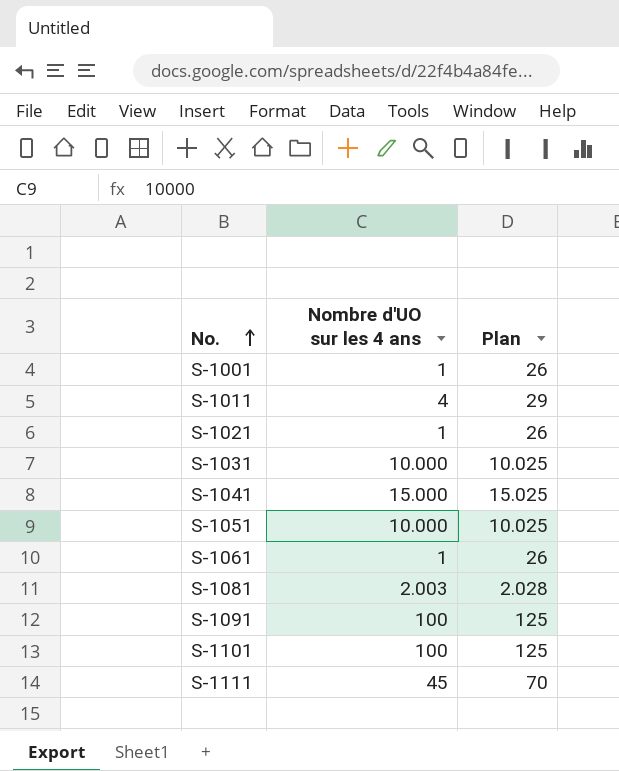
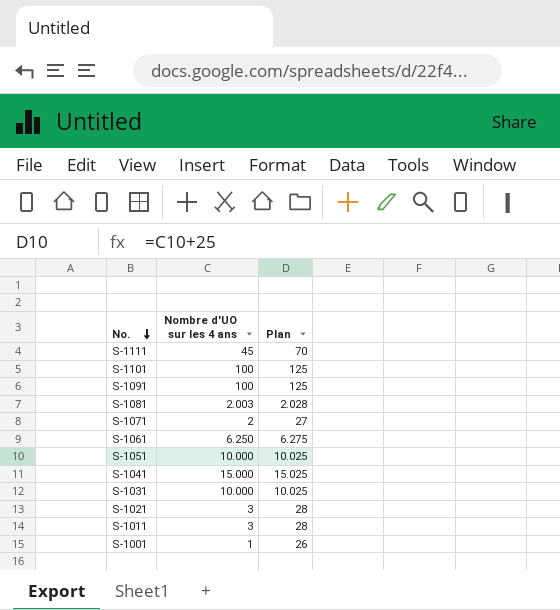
row order: No. ascending -> No. descending
row S-1071: none -> 2 | 27
S-1061 | Nombre d'UO sur les 4 ans: 1 -> 6.250
S-1061 | Plan: 26 -> 6.275
S-1021 | Nombre d'UO sur les 4 ans: 1 -> 3
S-1021 | Plan: 26 -> 28
S-1011 | Nombre d'UO sur les 4 ans: 4 -> 3
S-1011 | Plan: 29 -> 28

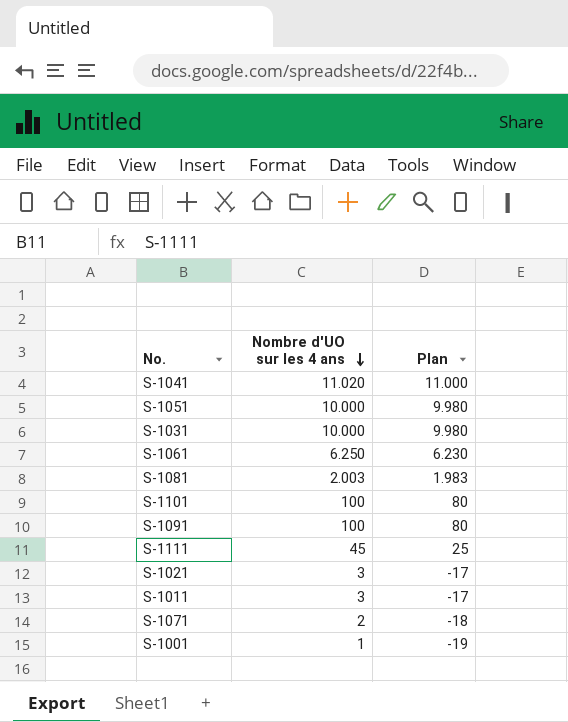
row order: No. descending -> Nombre d'UO sur les 4 ans descending
column Plan | formula: [Nombre d'UO sur les 4 ans] + 25 -> [Nombre d'UO sur les 4 ans] - 20
S-1041 | Nombre d'UO sur les 4 ans: 15.000 -> 11.020

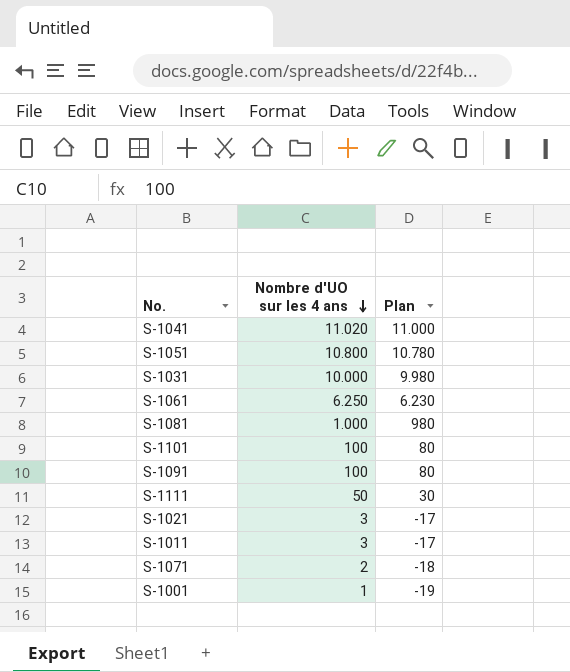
S-1051 | Nombre d'UO sur les 4 ans: 10.000 -> 10.800
S-1051 | Plan: 9.980 -> 10.780
S-1081 | Nombre d'UO sur les 4 ans: 2.003 -> 1.000
S-1081 | Plan: 1.983 -> 980
S-1111 | Nombre d'UO sur les 4 ans: 45 -> 50
S-1111 | Plan: 25 -> 30

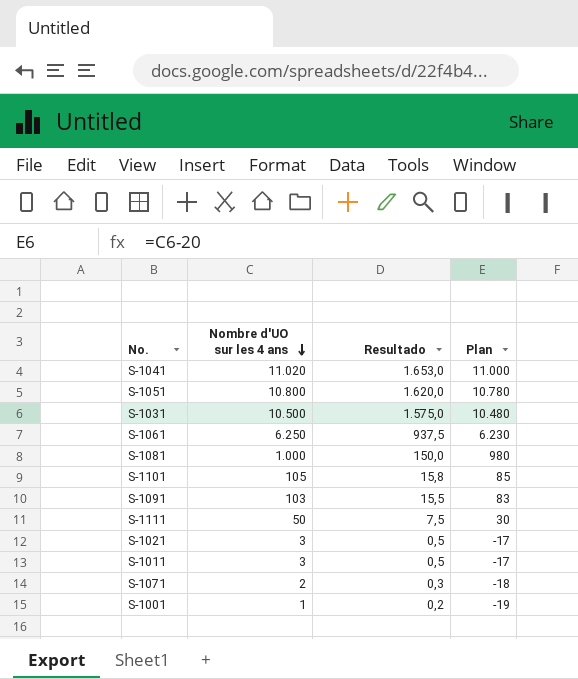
column Resultado | formula: none -> [Nombre d'UO sur les 4 ans] * 0,15
S-1031 | Nombre d'UO sur les 4 ans: 10.000 -> 10.500
S-1031 | Plan: 9.980 -> 10.480
S-1101 | Nombre d'UO sur les 4 ans: 100 -> 105
S-1101 | Plan: 80 -> 85
S-1091 | Nombre d'UO sur les 4 ans: 100 -> 103
S-1091 | Plan: 80 -> 83

